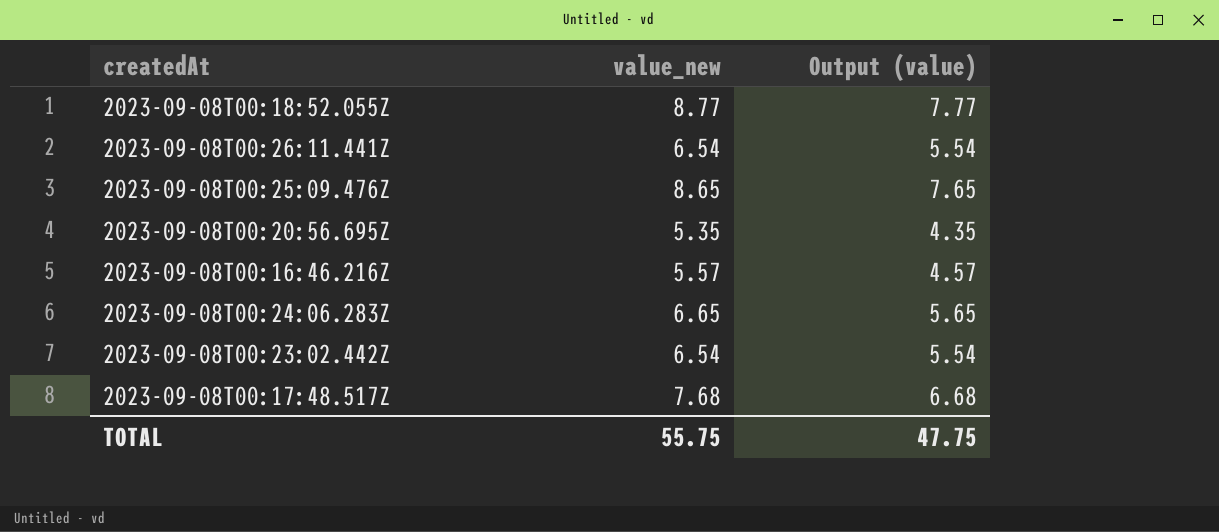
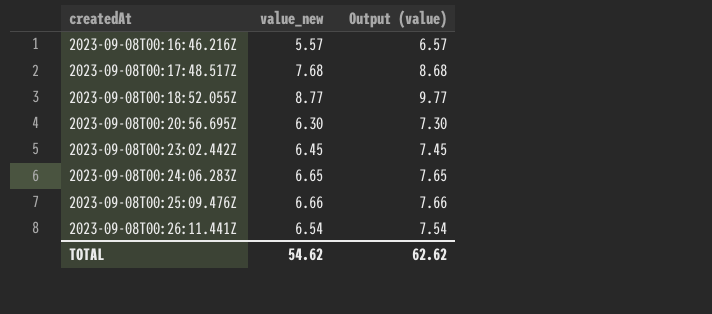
row order: none -> createdAt ascending
column Output (value) | formula: [value_new] - 1 -> [value_new] + 1
2023-09-08T00:20:56.695Z | value_new: 5.35 -> 6.30
2023-09-08T00:23:02.442Z | value_new: 6.54 -> 6.45
2023-09-08T00:25:09.476Z | value_new: 8.65 -> 6.66
TOTAL | value_new: 55.75 -> 54.62
TOTAL | Output (value): 47.75 -> 62.62

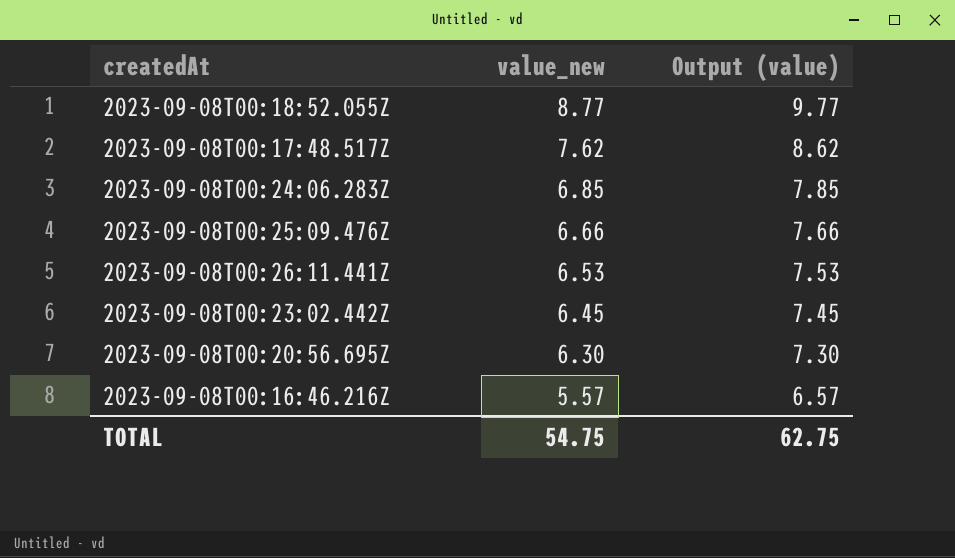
row order: createdAt ascending -> value_new descending
2023-09-08T00:17:48.517Z | value_new: 7.68 -> 7.62
2023-09-08T00:17:48.517Z | Output (value): 8.68 -> 8.62
2023-09-08T00:24:06.283Z | value_new: 6.65 -> 6.85
2023-09-08T00:24:06.283Z | Output (value): 7.65 -> 7.85
2023-09-08T00:26:11.441Z | value_new: 6.54 -> 6.53
2023-09-08T00:26:11.441Z | Output (value): 7.54 -> 7.53
TOTAL | value_new: 54.62 -> 54.75
TOTAL | Output (value): 62.62 -> 62.75

